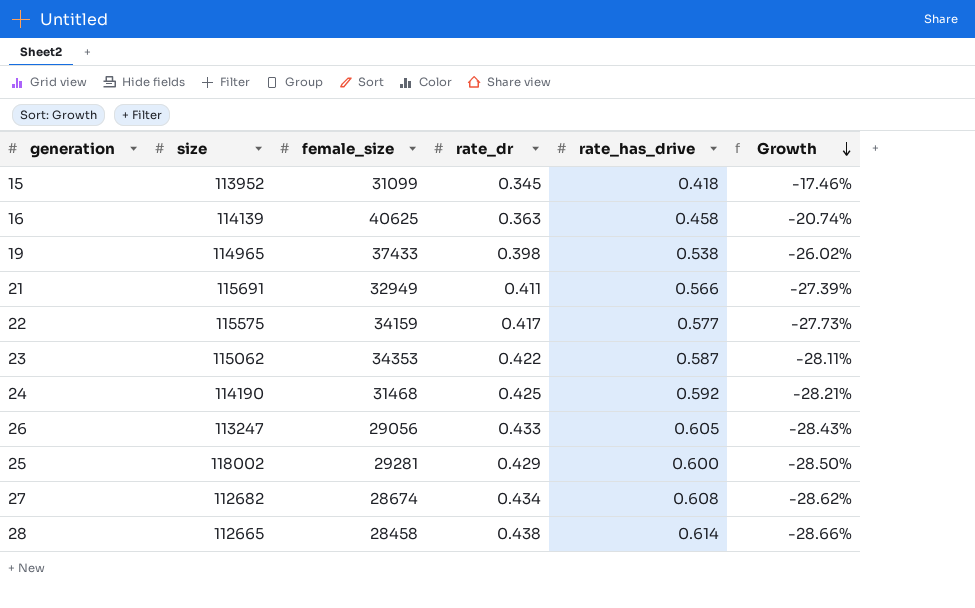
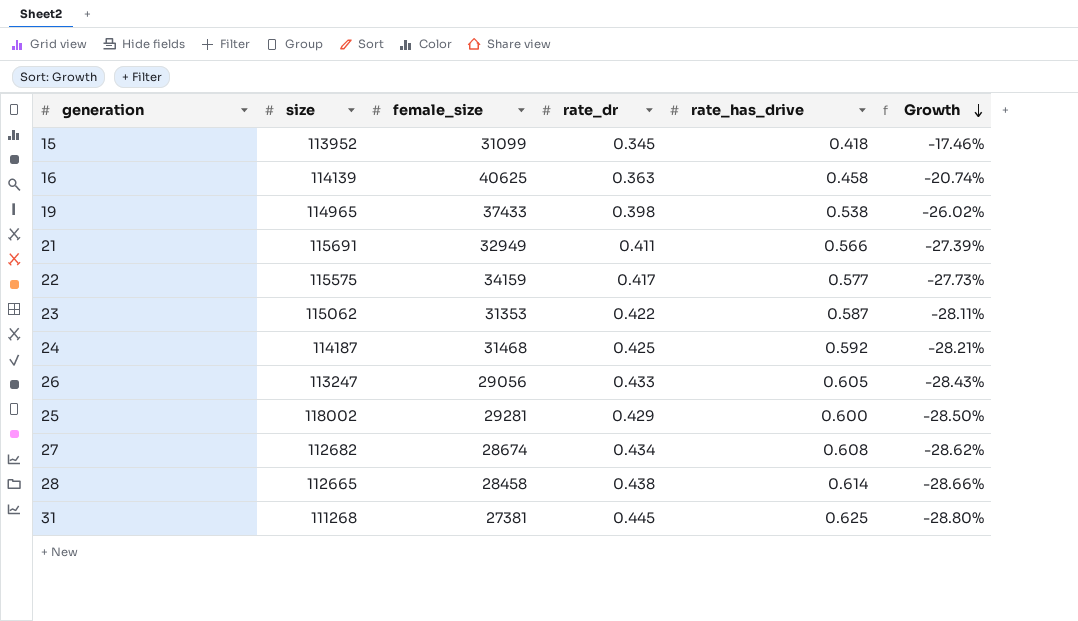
23 | female_size: 34353 -> 31353
24 | size: 114190 -> 114187
row 31: none -> 111268 | 27381 | 0.445 | 0.625 | -28.80%

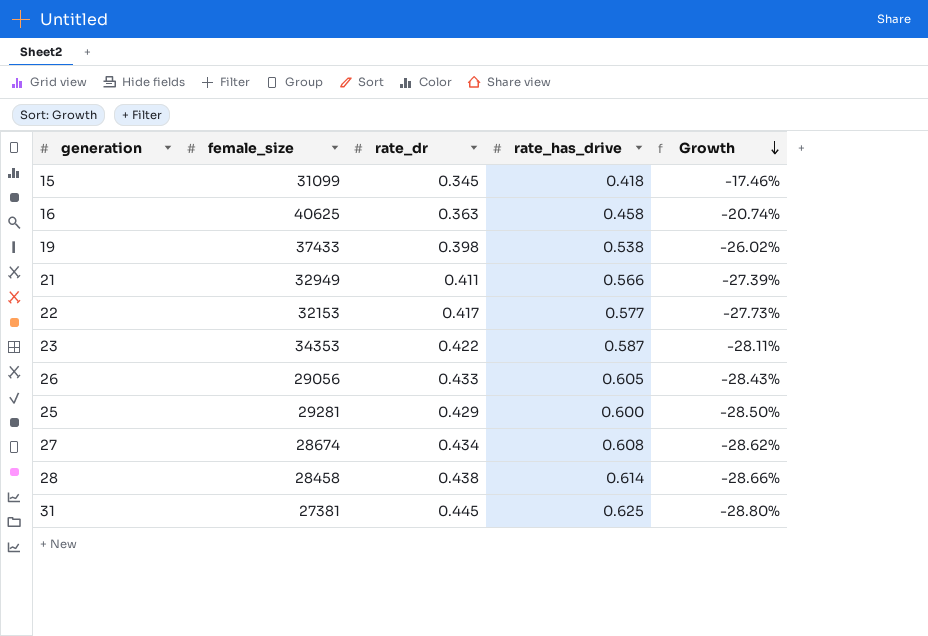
column size | position: 2 -> none
row 24: 114187 | 31468 | 0.425 | 0.592 | -28.21% -> none
22 | female_size: 34159 -> 32153
23 | female_size: 31353 -> 34353

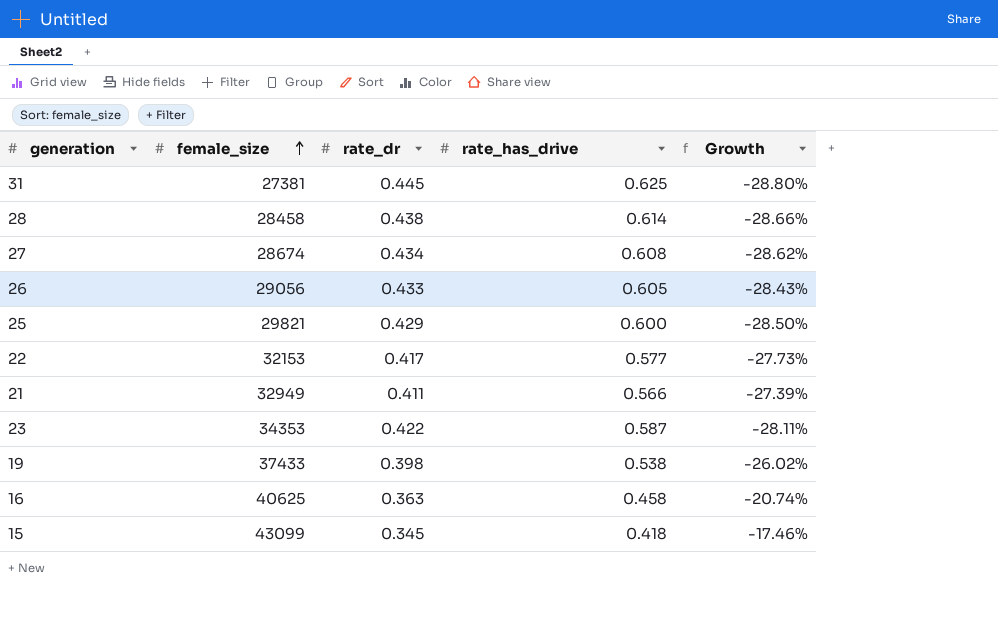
row order: Growth descending -> female_size ascending
25 | female_size: 29281 -> 29821
15 | female_size: 31099 -> 43099

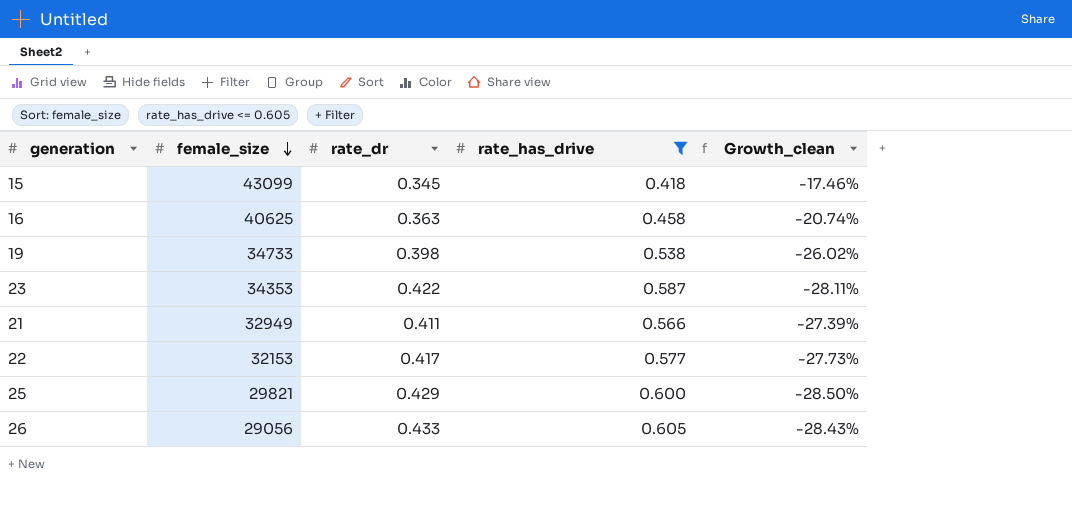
filter: none -> rate_has_drive <= 0.605
row order: female_size ascending -> female_size descending
column name: Growth -> Growth_clean
19 | female_size: 37433 -> 34733

